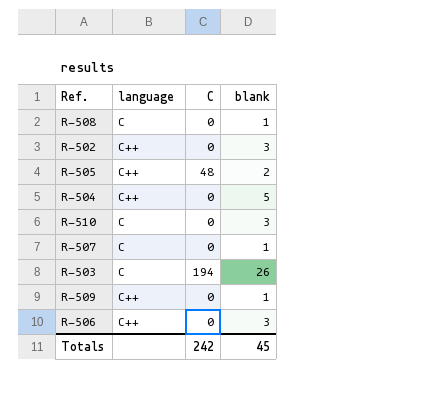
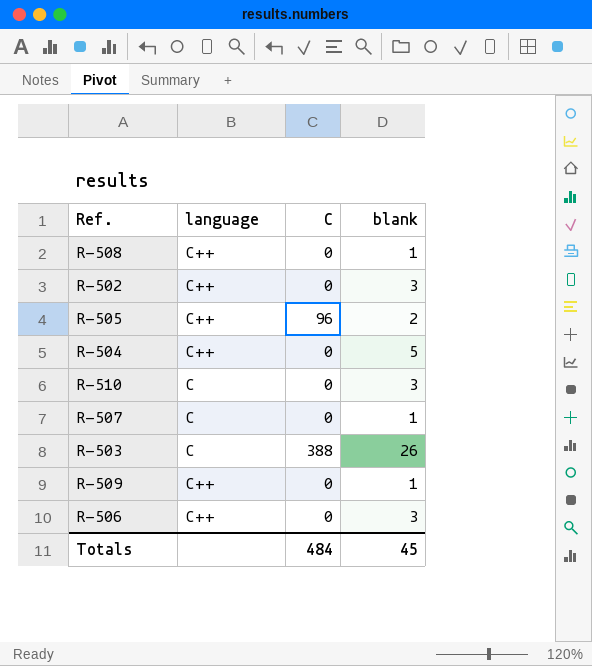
R-508 | language: C -> C++
R-505 | C: 48 -> 96
R-503 | C: 194 -> 388
Totals | C: 242 -> 484

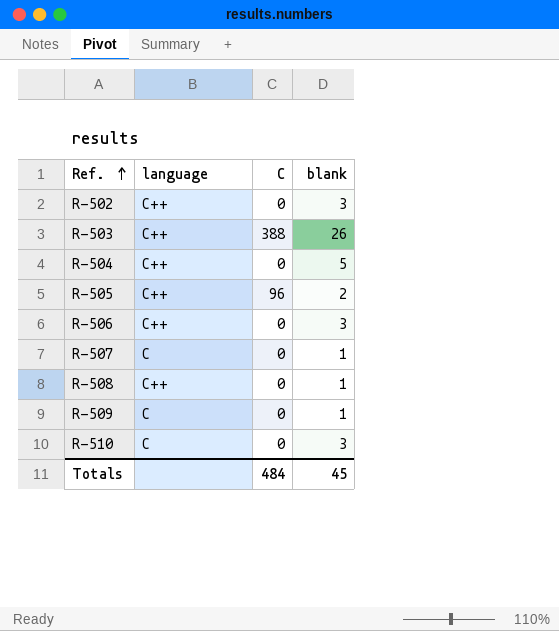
row order: none -> Ref. ascending
R-503 | language: C -> C++
R-509 | language: C++ -> C

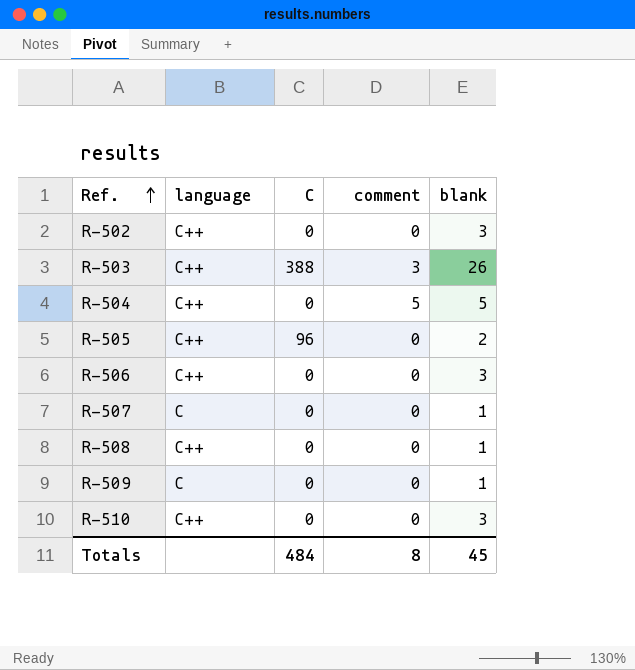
column comment | position: none -> 4
R-510 | language: C -> C++

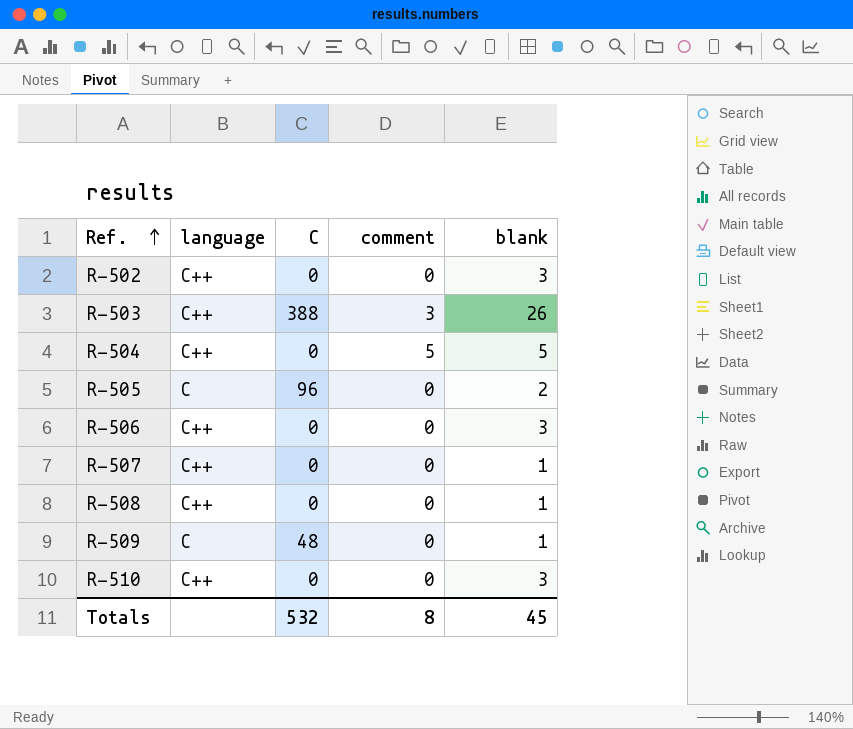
R-505 | language: C++ -> C
R-507 | language: C -> C++
R-509 | C: 0 -> 48
Totals | C: 484 -> 532

